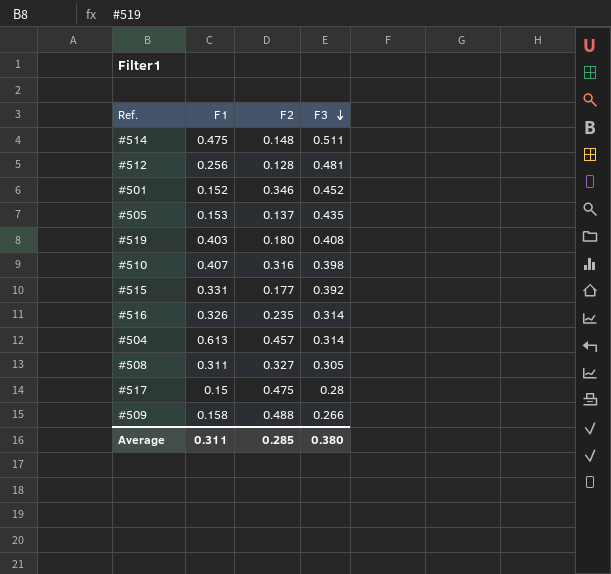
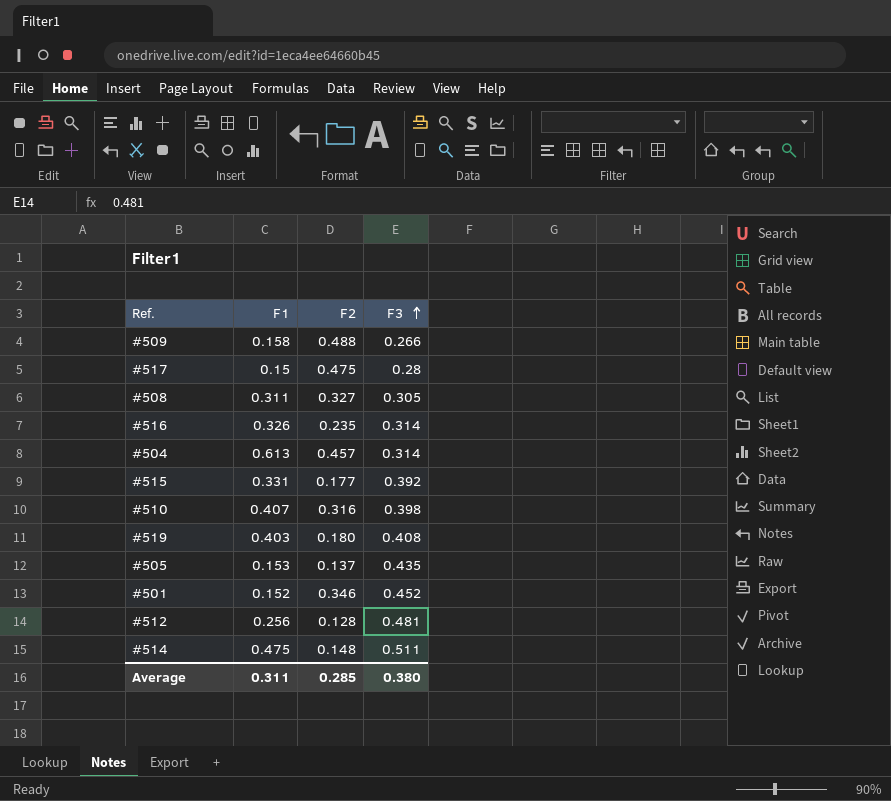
row order: F3 descending -> F3 ascending

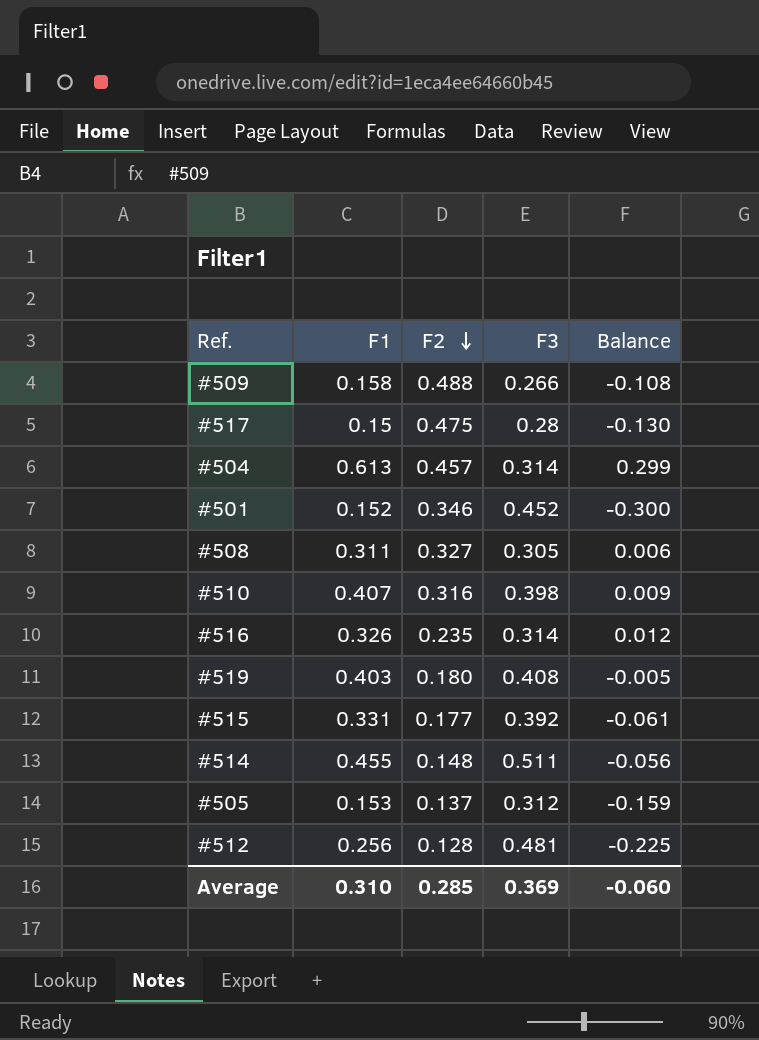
row order: F3 ascending -> F2 descending
column Balance | formula: none -> [F1] - [F3]
#514 | F1: 0.475 -> 0.455
#505 | F3: 0.435 -> 0.312
Average | F1: 0.311 -> 0.310
Average | F3: 0.380 -> 0.369

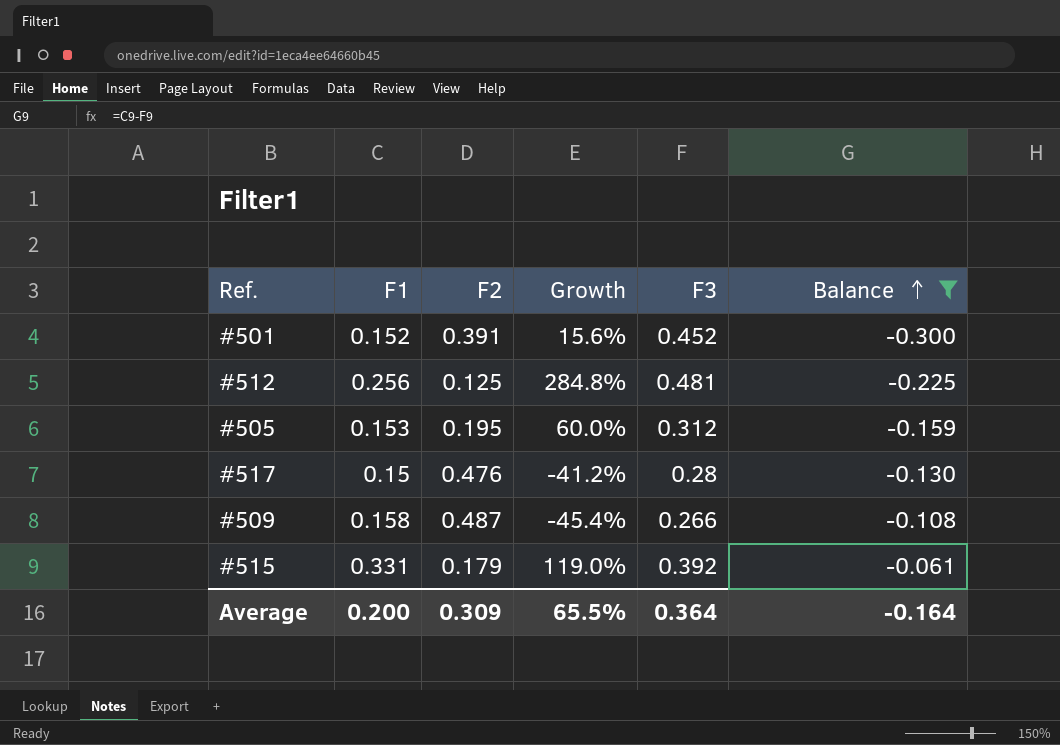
filter: none -> Balance <= -0.061
row order: F2 descending -> Balance ascending
column Growth | formula: none -> ([F3] - [F2]) / [F2]
#501 | F2: 0.346 -> 0.391
#512 | F2: 0.128 -> 0.125
#505 | F2: 0.137 -> 0.195
#517 | F2: 0.475 -> 0.476
#509 | F2: 0.488 -> 0.487
#515 | F2: 0.177 -> 0.179
Average | F1: 0.310 -> 0.200
Average | F2: 0.285 -> 0.309
Average | F3: 0.369 -> 0.364
Average | Balance: -0.060 -> -0.164

